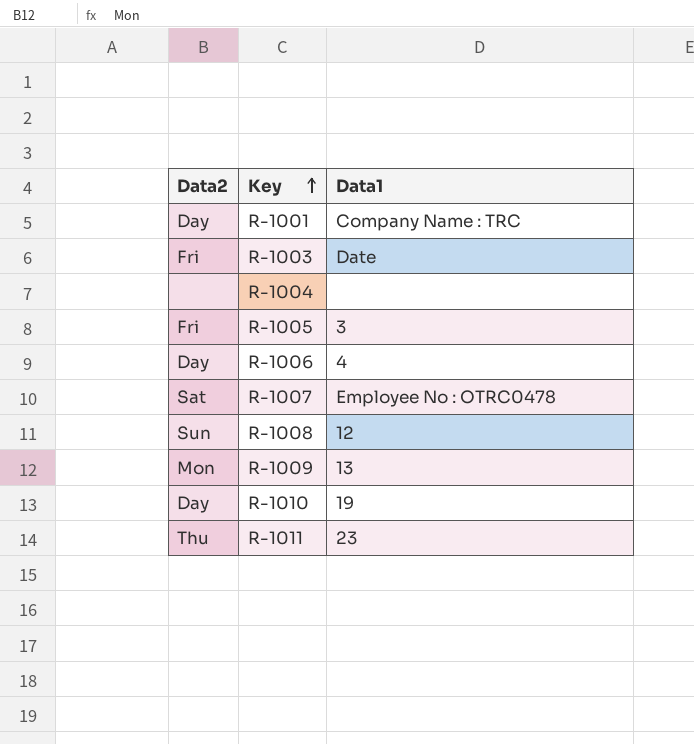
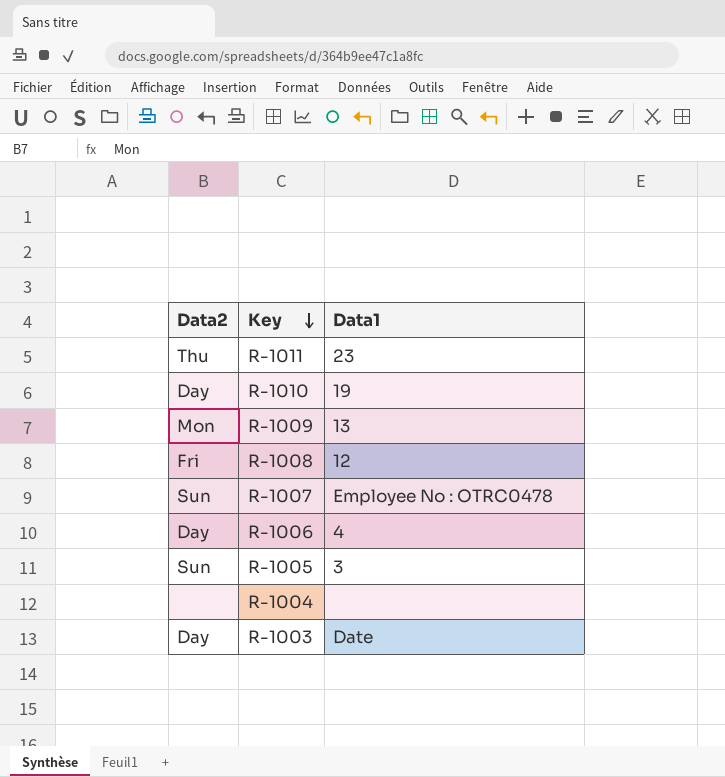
row order: Key ascending -> Key descending
row R-1001: Day | Company Name : TRC -> none
R-1008 | Data2: Sun -> Fri
R-1007 | Data2: Sat -> Sun
R-1005 | Data2: Fri -> Sun
R-1003 | Data2: Fri -> Day

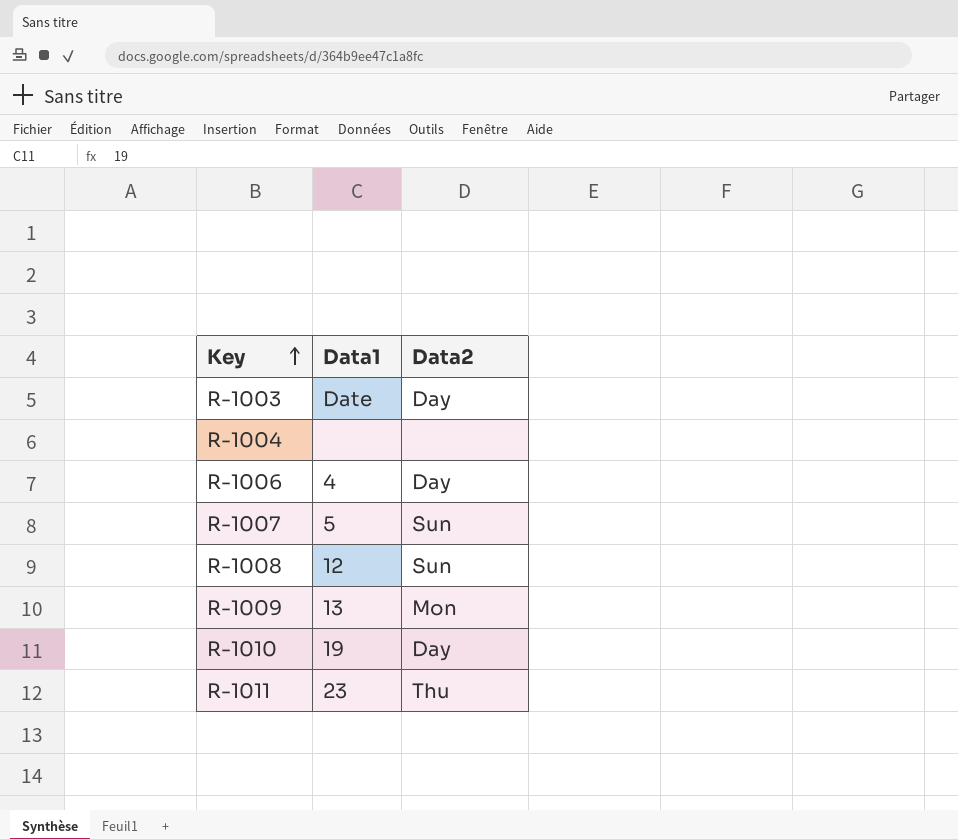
row order: Key descending -> Key ascending
column Data2 | position: 1 -> 3
row R-1005: Sun | 3 -> none
R-1007 | Data1: Employee No : OTRC0478 -> 5
R-1008 | Data2: Fri -> Sun

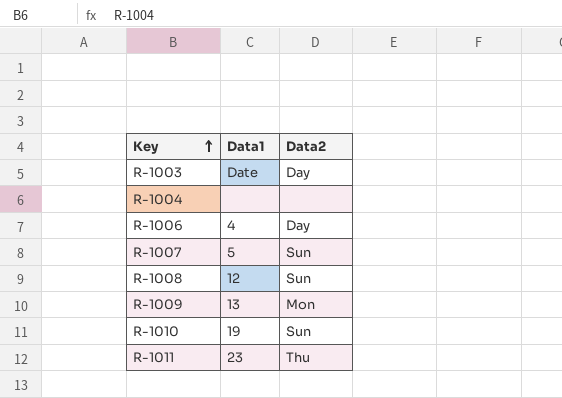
R-1010 | Data2: Day -> Sun

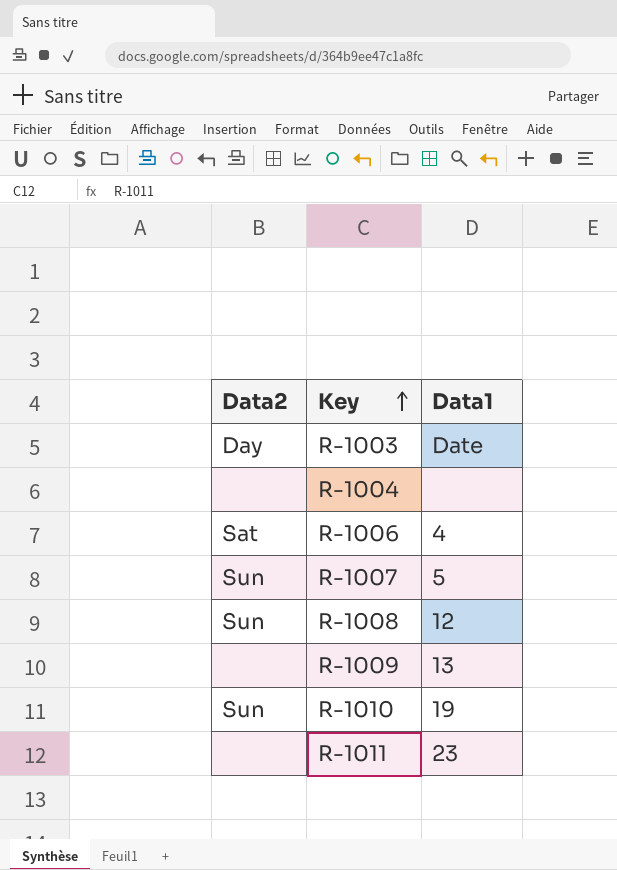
column Data2 | position: 3 -> 1
R-1006 | Data2: Day -> Sat
R-1009 | Data2: Mon -> none
R-1011 | Data2: Thu -> none

